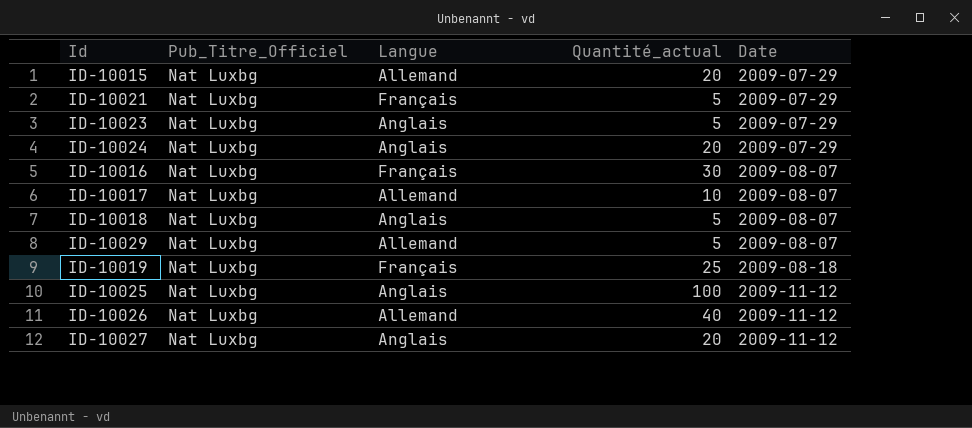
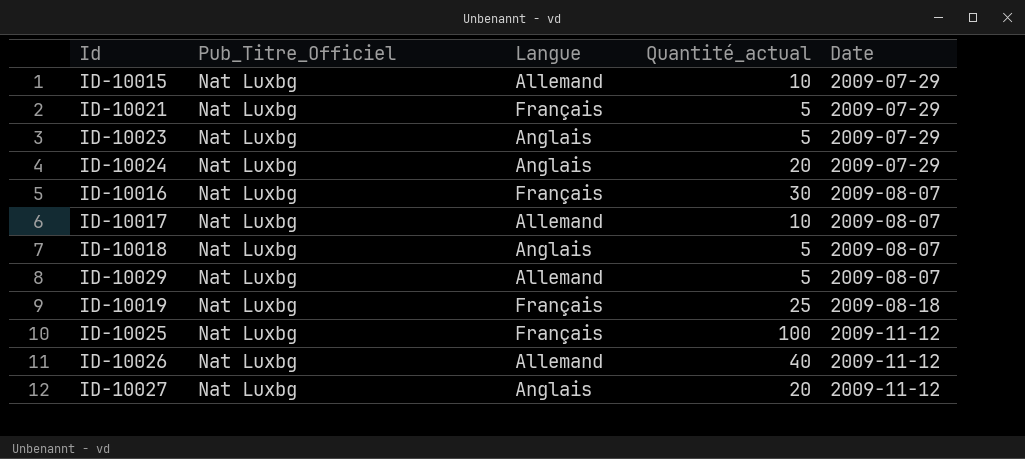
ID-10015 | Quantité_actual: 20 -> 10
ID-10025 | Langue: Anglais -> Français

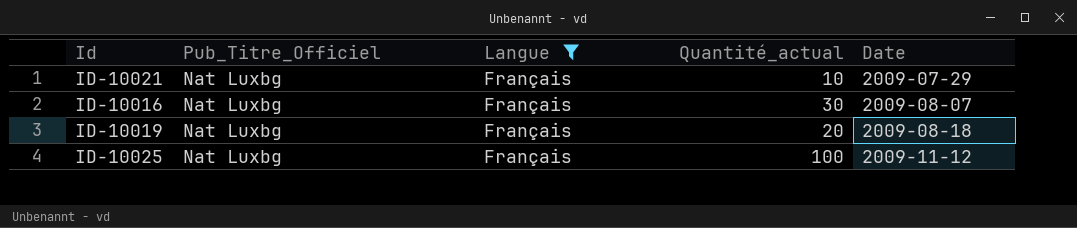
filter: none -> Langue = Français
ID-10021 | Quantité_actual: 5 -> 10
ID-10019 | Quantité_actual: 25 -> 20

